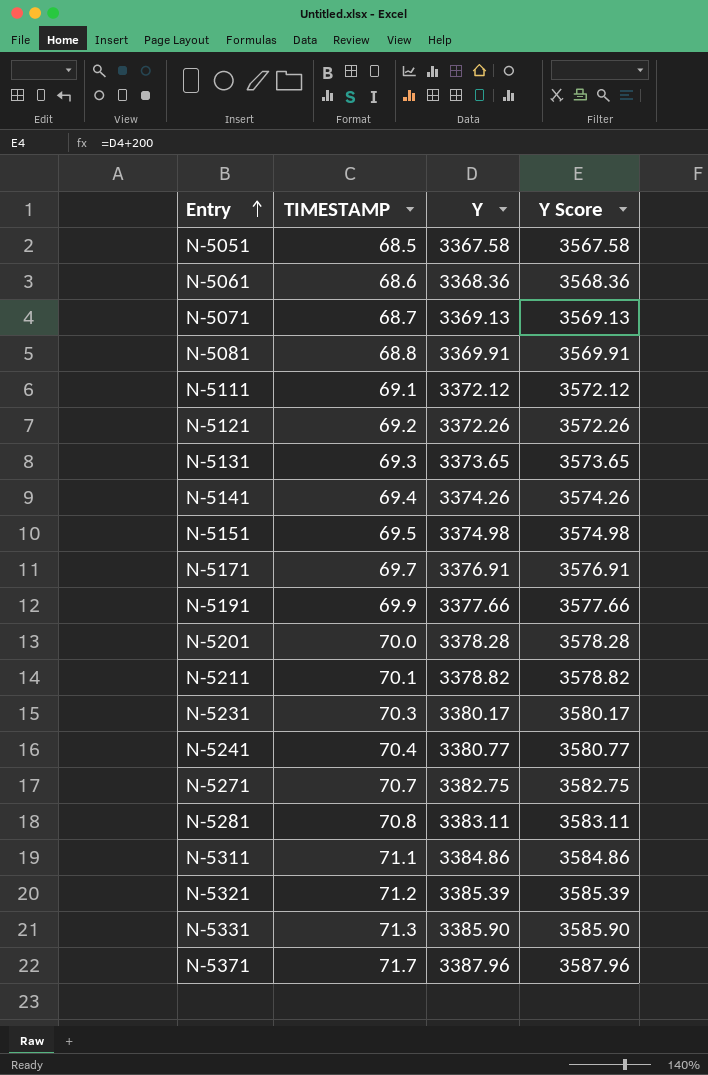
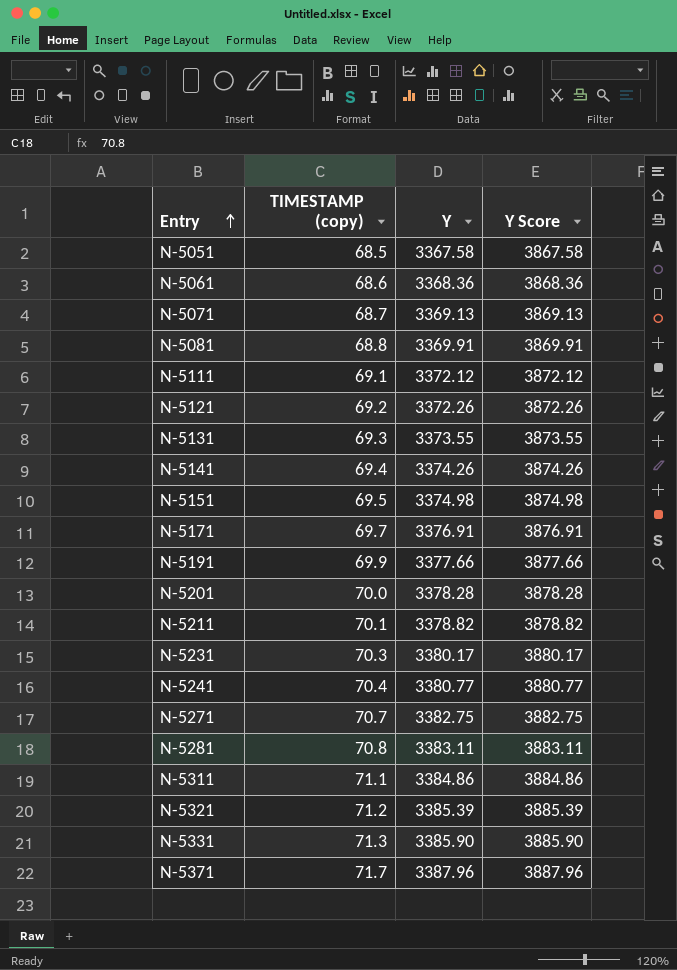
column name: TIMESTAMP -> TIMESTAMP (copy)
column Y Score | formula: [Y] + 200 -> [Y] + 500
N-5131 | Y: 3373.65 -> 3373.55

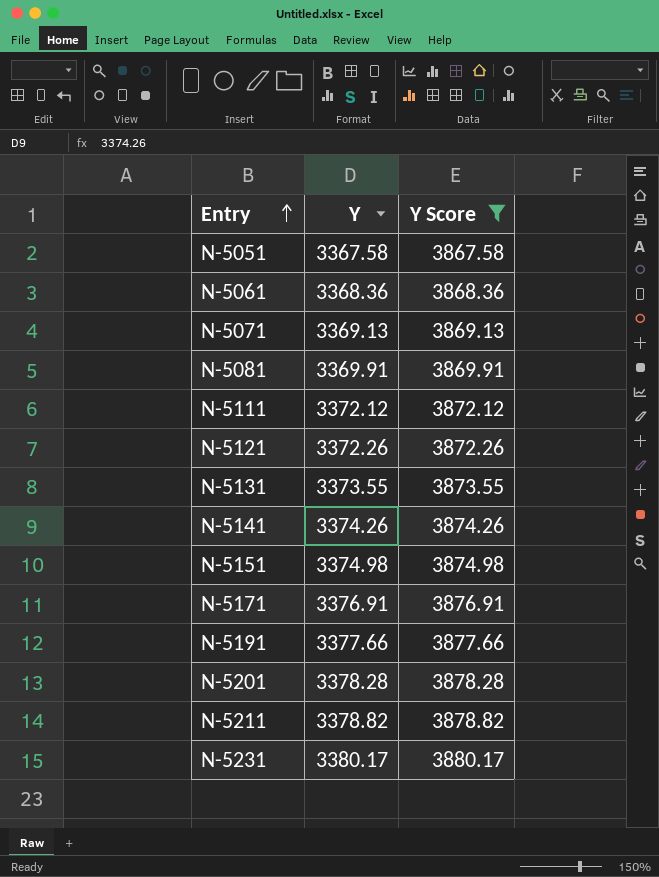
filter: none -> Y Score <= 3880.17
column TIMESTAMP (copy) | position: 2 -> none

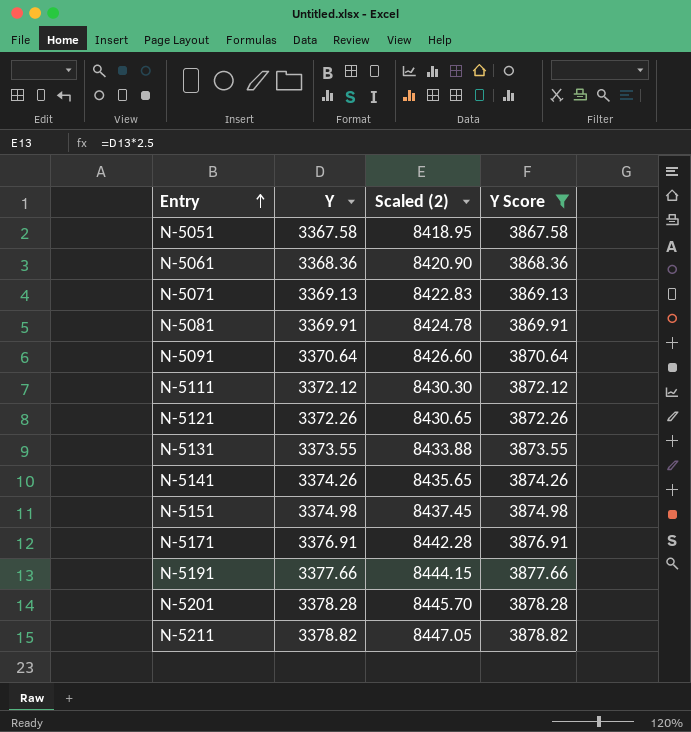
column Scaled (2) | formula: none -> [Y] * 2.5
row N-5231: 3380.17 | 3880.17 -> none
row N-5091: none -> 3370.64 | 8426.60 | 3870.64

